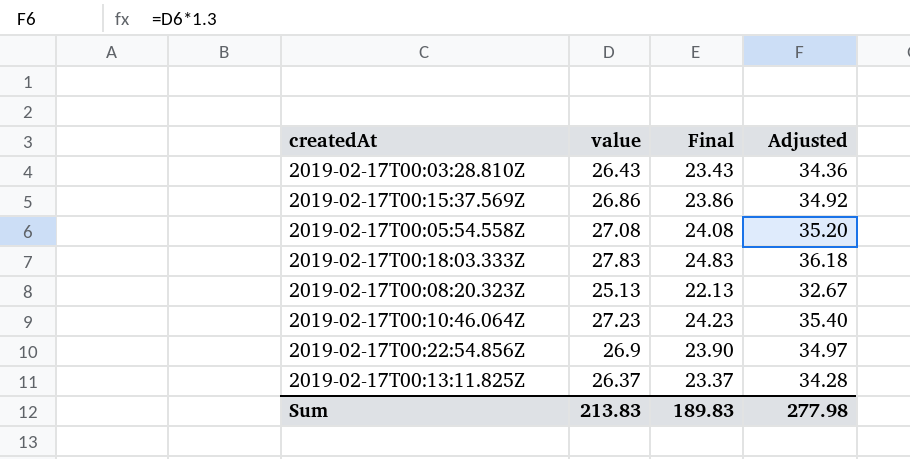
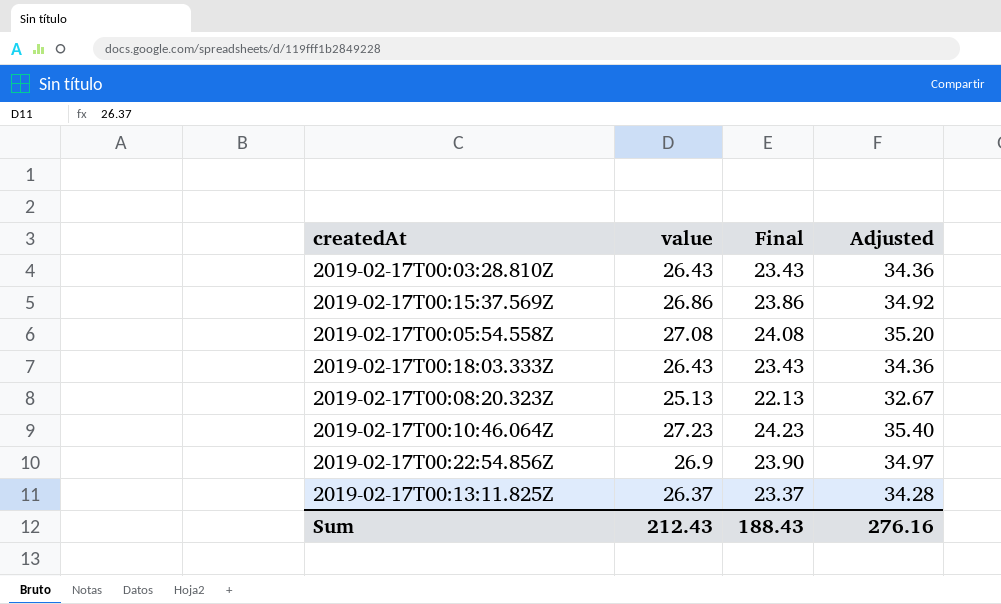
2019-02-17T00:18:03.333Z | value: 27.83 -> 26.43
2019-02-17T00:18:03.333Z | Final: 24.83 -> 23.43
2019-02-17T00:18:03.333Z | Adjusted: 36.18 -> 34.36
Sum | value: 213.83 -> 212.43
Sum | Final: 189.83 -> 188.43
Sum | Adjusted: 277.98 -> 276.16

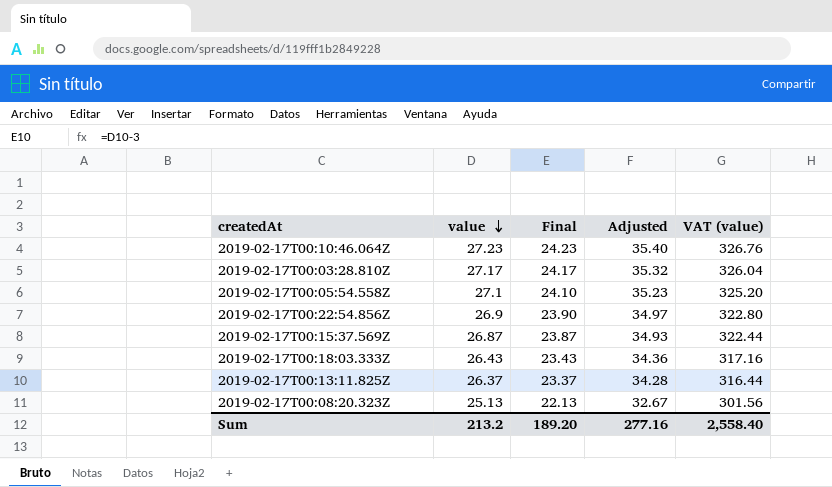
row order: none -> value descending
column VAT (value) | formula: none -> [value] * 12
2019-02-17T00:03:28.810Z | value: 26.43 -> 27.17
2019-02-17T00:03:28.810Z | Final: 23.43 -> 24.17
2019-02-17T00:03:28.810Z | Adjusted: 34.36 -> 35.32
2019-02-17T00:05:54.558Z | value: 27.08 -> 27.1
2019-02-17T00:05:54.558Z | Final: 24.08 -> 24.10
2019-02-17T00:05:54.558Z | Adjusted: 35.20 -> 35.23
2019-02-17T00:15:37.569Z | value: 26.86 -> 26.87
2019-02-17T00:15:37.569Z | Final: 23.86 -> 23.87
2019-02-17T00:15:37.569Z | Adjusted: 34.92 -> 34.93
Sum | value: 212.43 -> 213.2
Sum | Final: 188.43 -> 189.20
Sum | Adjusted: 276.16 -> 277.16

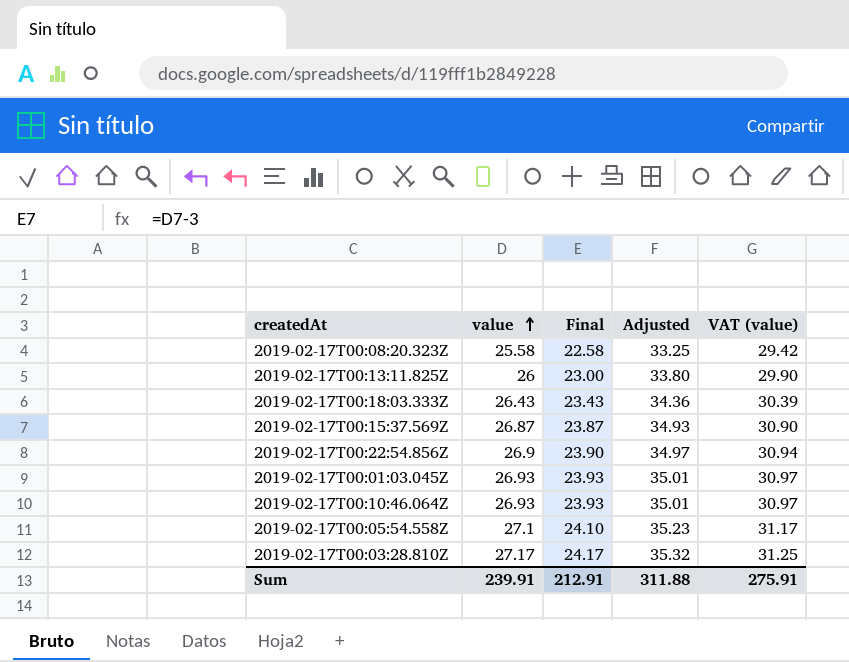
row order: value descending -> value ascending
column VAT (value) | formula: [value] * 12 -> [value] * 1.15
2019-02-17T00:08:20.323Z | value: 25.13 -> 25.58
2019-02-17T00:08:20.323Z | Final: 22.13 -> 22.58
2019-02-17T00:08:20.323Z | Adjusted: 32.67 -> 33.25
2019-02-17T00:13:11.825Z | value: 26.37 -> 26
2019-02-17T00:13:11.825Z | Final: 23.37 -> 23.00
2019-02-17T00:13:11.825Z | Adjusted: 34.28 -> 33.80
row 2019-02-17T00:01:03.045Z: none -> 26.93 | 23.93 | 35.01 | 30.97
2019-02-17T00:10:46.064Z | value: 27.23 -> 26.93
2019-02-17T00:10:46.064Z | Final: 24.23 -> 23.93
2019-02-17T00:10:46.064Z | Adjusted: 35.40 -> 35.01
Sum | value: 213.2 -> 239.91
Sum | Final: 189.20 -> 212.91
Sum | Adjusted: 277.16 -> 311.88
Sum | VAT (value): 2,558.40 -> 275.91

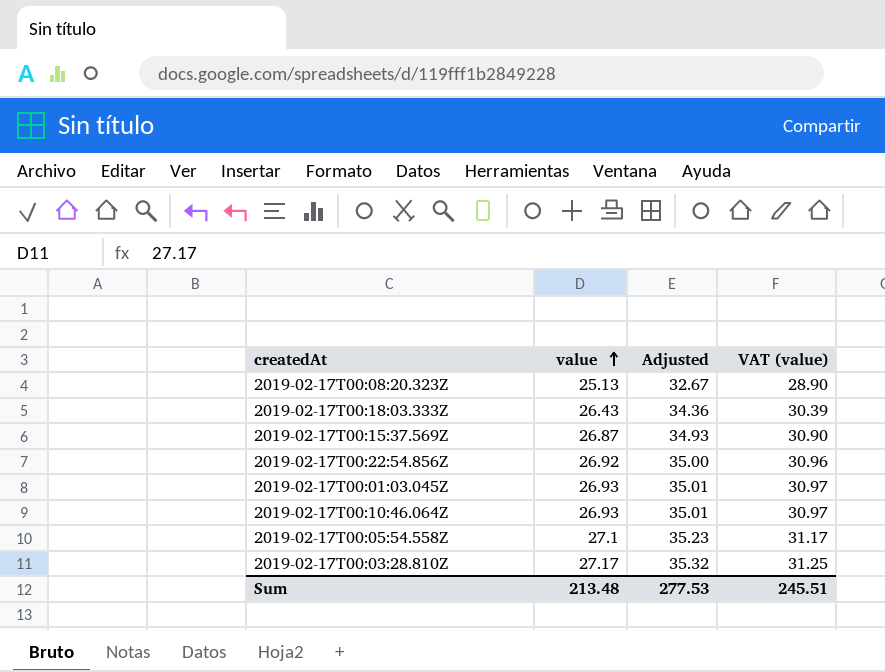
column Final | formula: [value] - 3 -> none
row 2019-02-17T00:13:11.825Z: 26 | 23.00 | 33.80 | 29.90 -> none
2019-02-17T00:08:20.323Z | value: 25.58 -> 25.13
2019-02-17T00:08:20.323Z | Adjusted: 33.25 -> 32.67
2019-02-17T00:08:20.323Z | VAT (value): 29.42 -> 28.90
2019-02-17T00:22:54.856Z | value: 26.9 -> 26.92
2019-02-17T00:22:54.856Z | Adjusted: 34.97 -> 35.00
2019-02-17T00:22:54.856Z | VAT (value): 30.94 -> 30.96
Sum | value: 239.91 -> 213.48
Sum | Adjusted: 311.88 -> 277.53
Sum | VAT (value): 275.91 -> 245.51

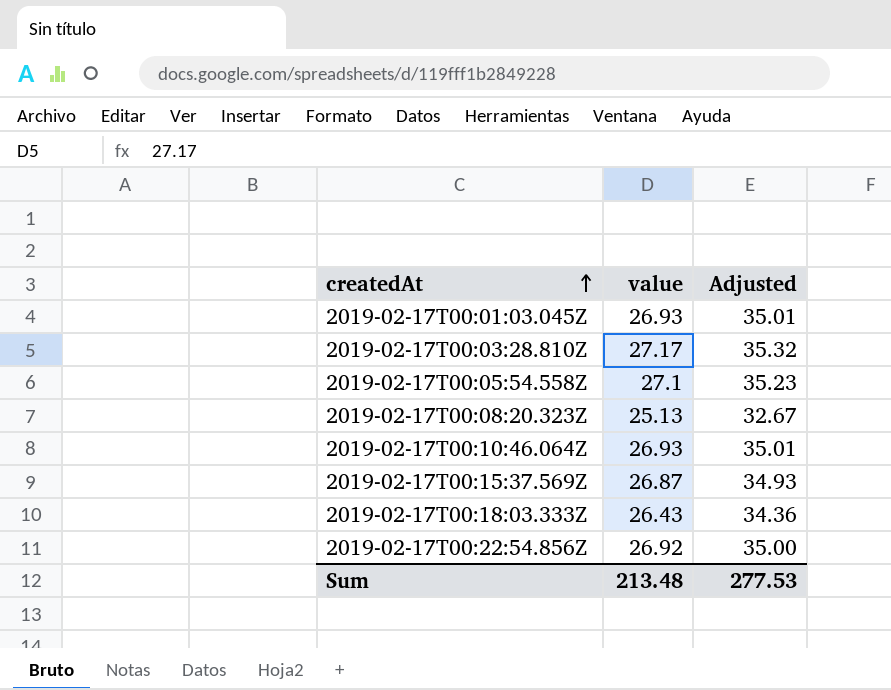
row order: value ascending -> createdAt ascending
column VAT (value) | formula: [value] * 1.15 -> none

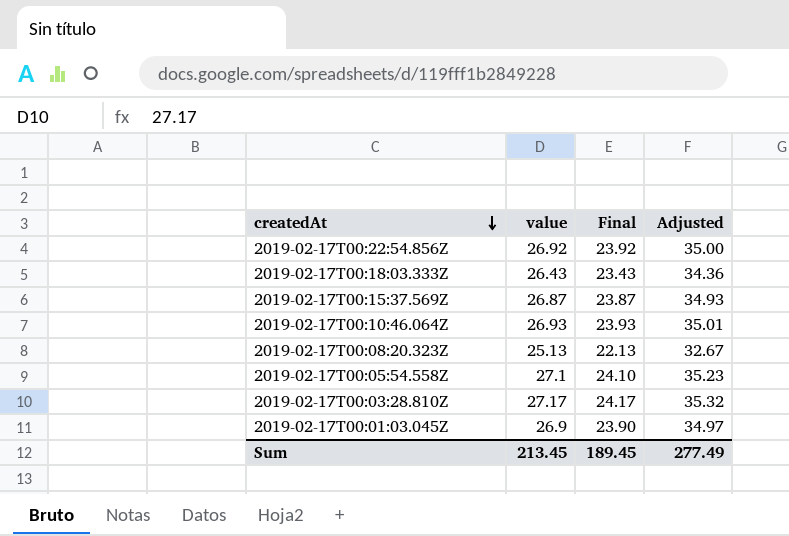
row order: createdAt ascending -> createdAt descending
column Final | formula: none -> [value] - 3
2019-02-17T00:01:03.045Z | value: 26.93 -> 26.9
2019-02-17T00:01:03.045Z | Adjusted: 35.01 -> 34.97
Sum | value: 213.48 -> 213.45
Sum | Adjusted: 277.53 -> 277.49

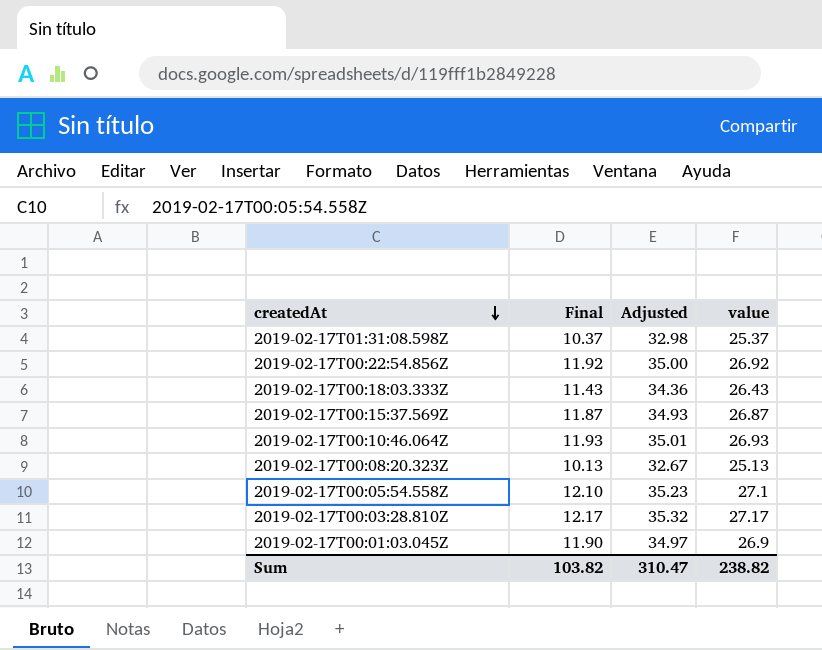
column Final | formula: [value] - 3 -> [value] - 15
column value | position: 2 -> 4
row 2019-02-17T01:31:08.598Z: none -> 10.37 | 32.98 | 25.37
Sum | Final: 189.45 -> 103.82
Sum | Adjusted: 277.49 -> 310.47
Sum | value: 213.45 -> 238.82

